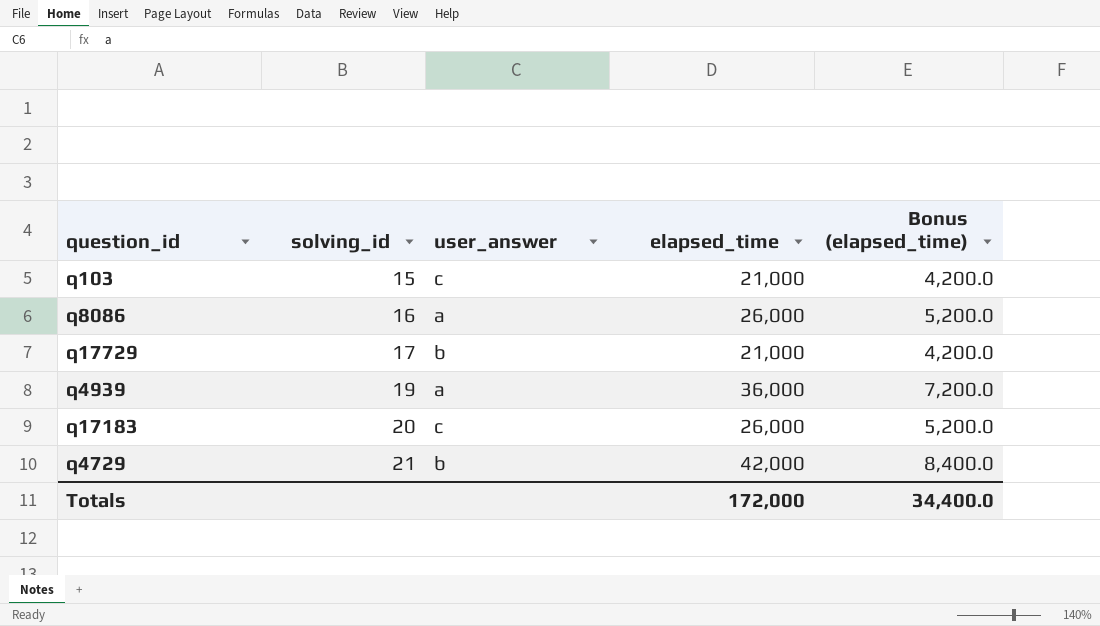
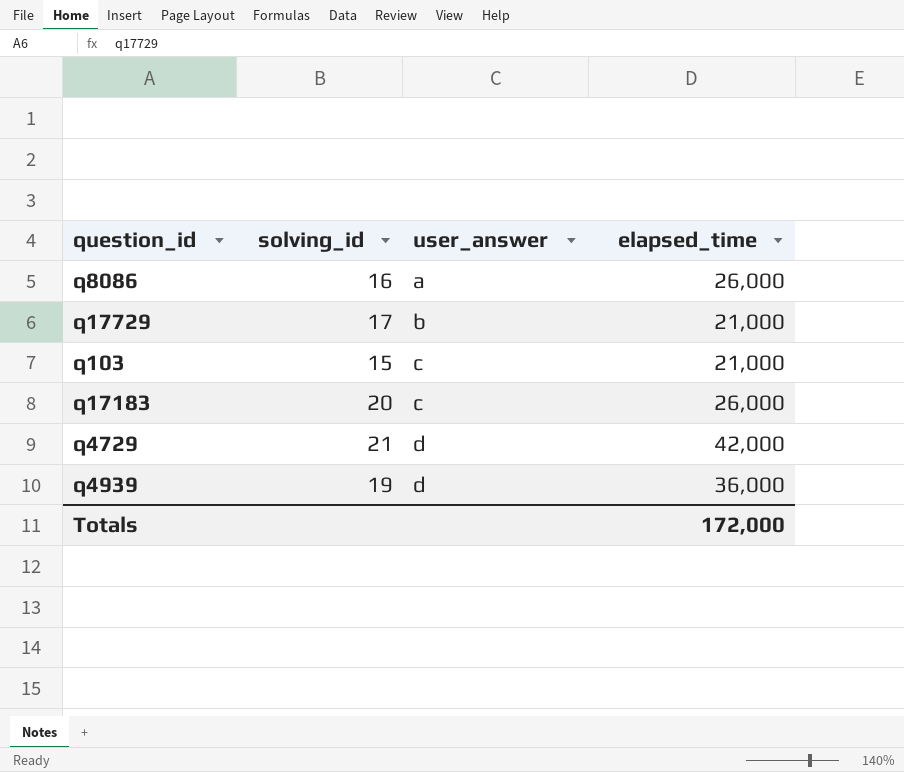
row order: solving_id ascending -> user_answer ascending
column Bonus (elapsed_time) | formula: [elapsed_time] * 0.2 -> none
q4729 | user_answer: b -> d
q4939 | user_answer: a -> d

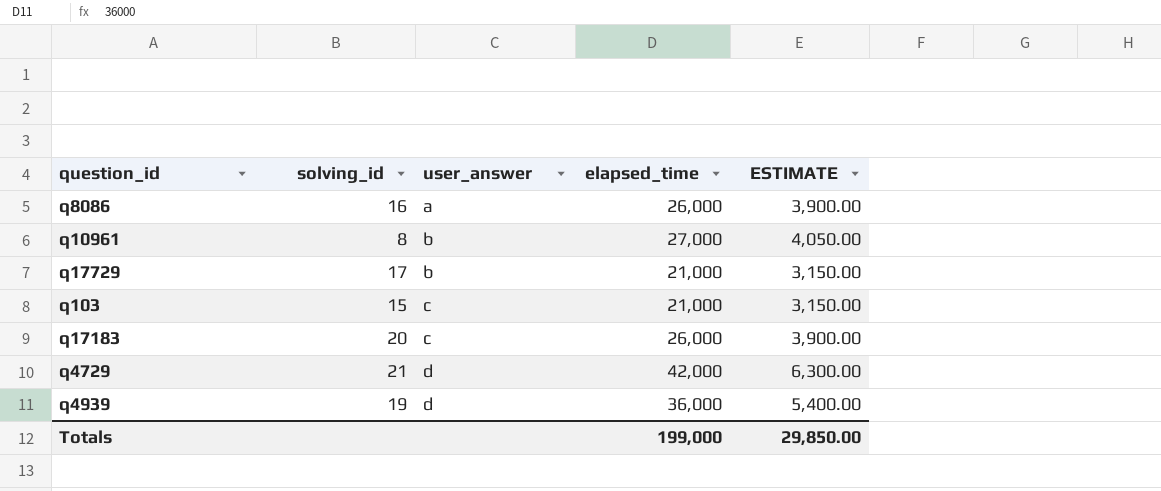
column ESTIMATE | formula: none -> [elapsed_time] * 0.15
row q10961: none -> 8 | b | 27,000 | 4,050.00
Totals | elapsed_time: 172,000 -> 199,000

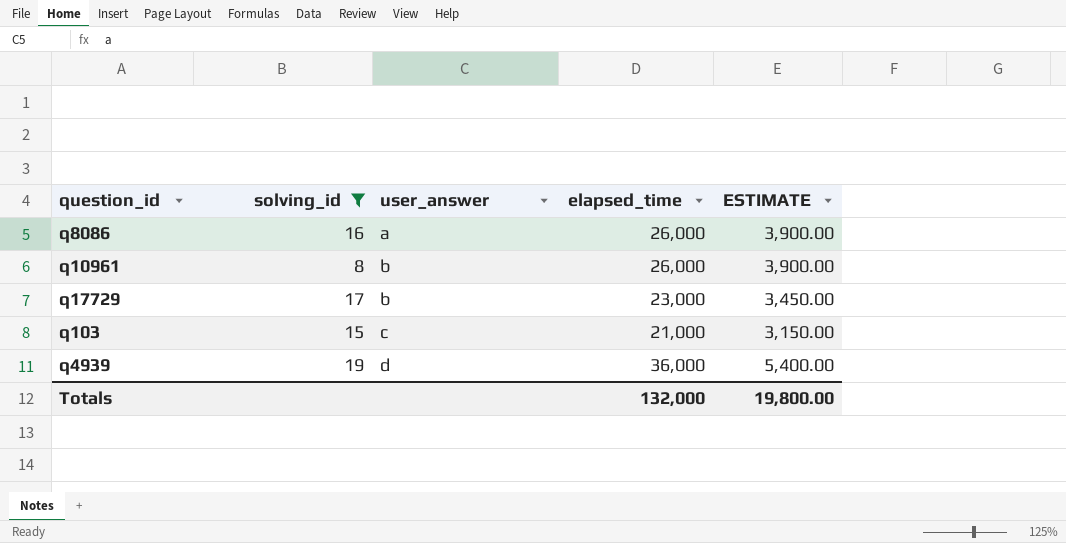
filter: none -> solving_id <= 19
q10961 | elapsed_time: 27,000 -> 26,000
q10961 | ESTIMATE: 4,050.00 -> 3,900.00
q17729 | elapsed_time: 21,000 -> 23,000
q17729 | ESTIMATE: 3,150.00 -> 3,450.00
Totals | elapsed_time: 199,000 -> 132,000
Totals | ESTIMATE: 29,850.00 -> 19,800.00

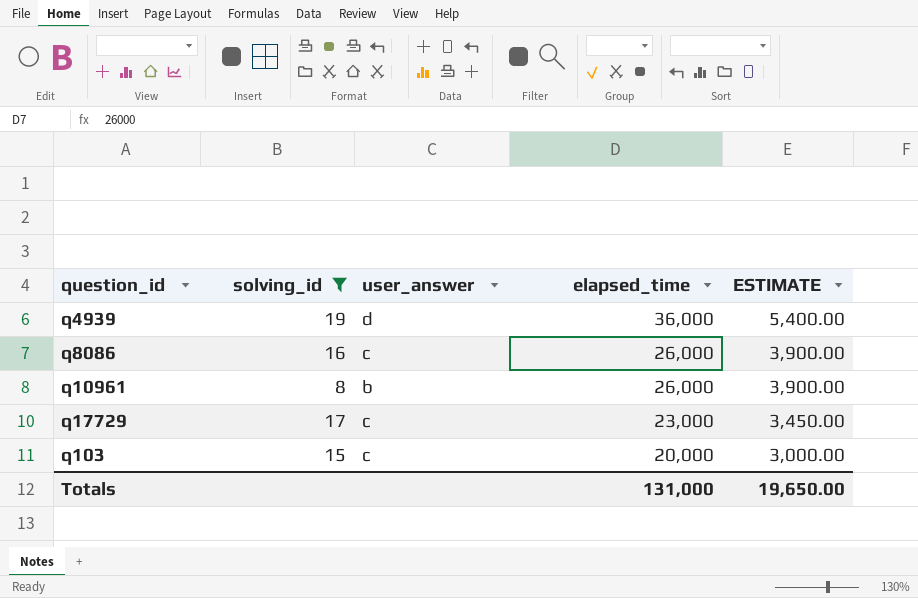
row order: user_answer ascending -> elapsed_time descending
q8086 | user_answer: a -> c
q17729 | user_answer: b -> c
q103 | elapsed_time: 21,000 -> 20,000
q103 | ESTIMATE: 3,150.00 -> 3,000.00
Totals | elapsed_time: 132,000 -> 131,000
Totals | ESTIMATE: 19,800.00 -> 19,650.00

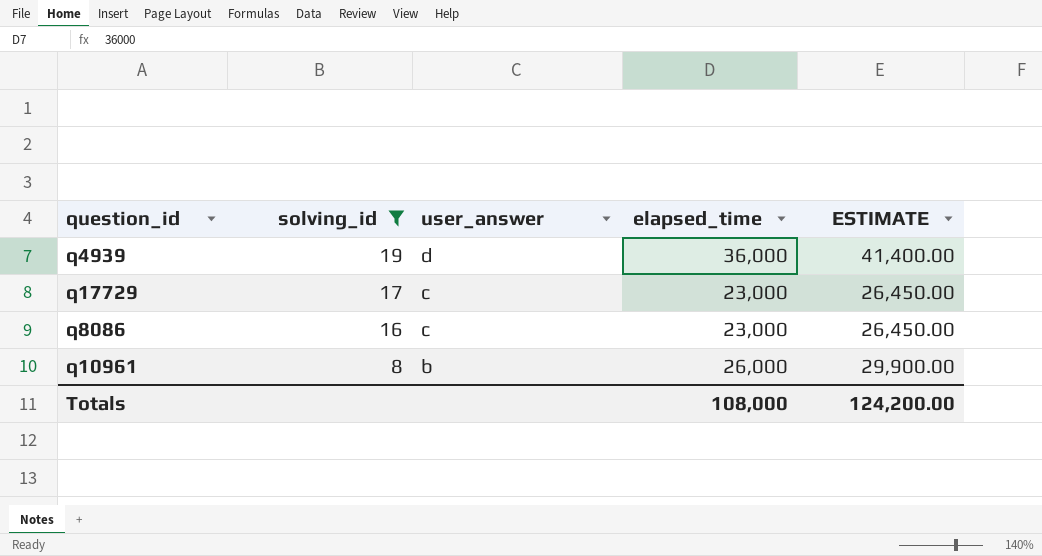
row order: elapsed_time descending -> solving_id descending
column ESTIMATE | formula: [elapsed_time] * 0.15 -> [elapsed_time] * 1.15
row q103: 15 | c | 20,000 | 3,000.00 -> none
q8086 | elapsed_time: 26,000 -> 23,000
Totals | elapsed_time: 131,000 -> 108,000
Totals | ESTIMATE: 19,650.00 -> 124,200.00

